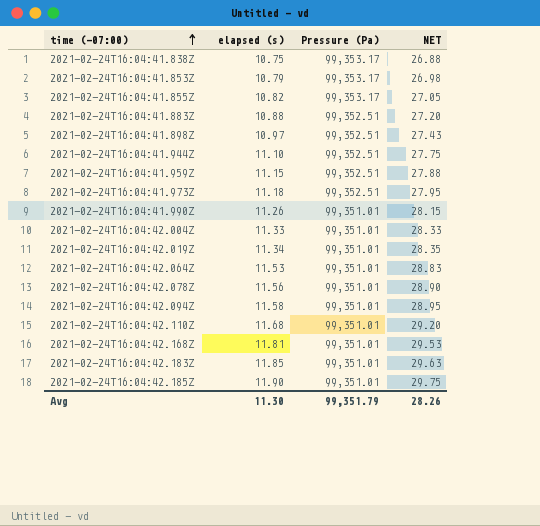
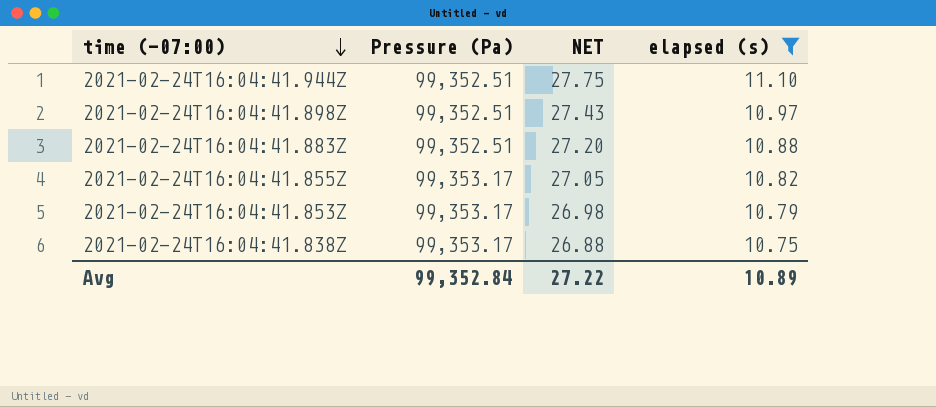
filter: none -> elapsed (s) <= 11.10
row order: time (-07:00) ascending -> time (-07:00) descending
column elapsed (s) | position: 2 -> 4
Avg | Pressure (Pa): 99,351.79 -> 99,352.84
Avg | NET: 28.26 -> 27.22
Avg | elapsed (s): 11.30 -> 10.89

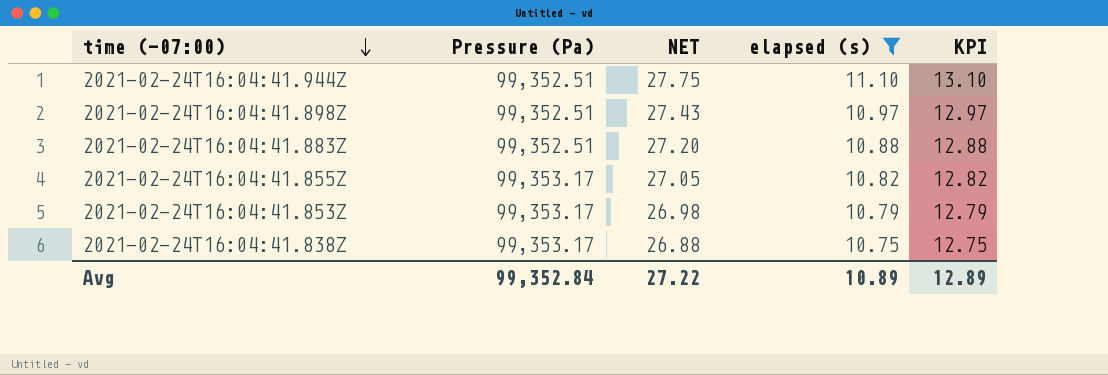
column KPI | formula: none -> [elapsed (s)] + 2

